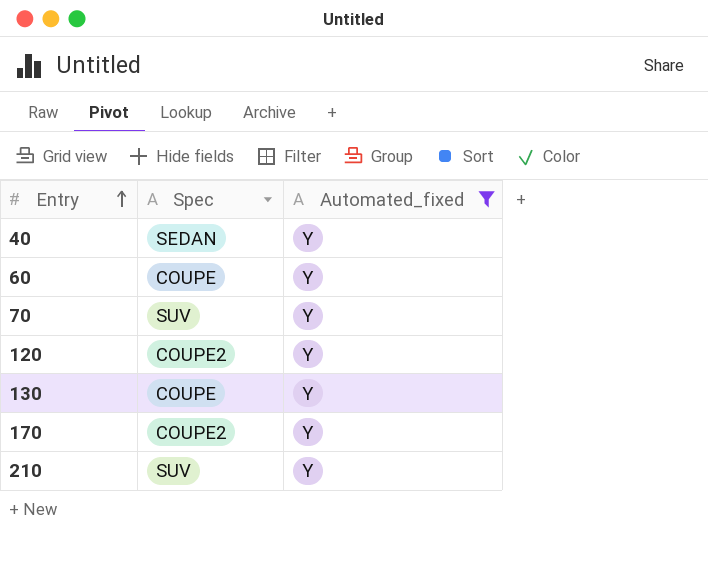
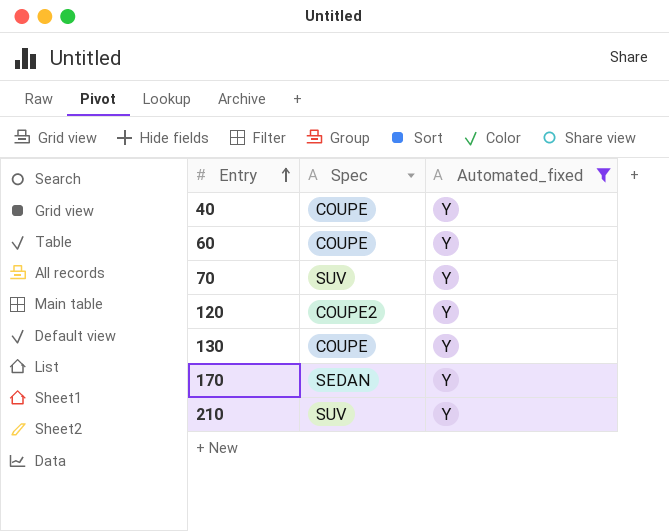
40 | Spec: SEDAN -> COUPE
170 | Spec: COUPE2 -> SEDAN

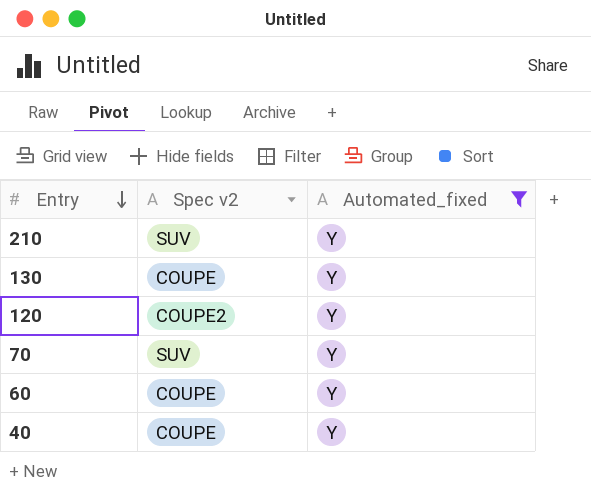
row order: Entry ascending -> Entry descending
column name: Spec -> Spec v2
row 170: SEDAN | Y -> none

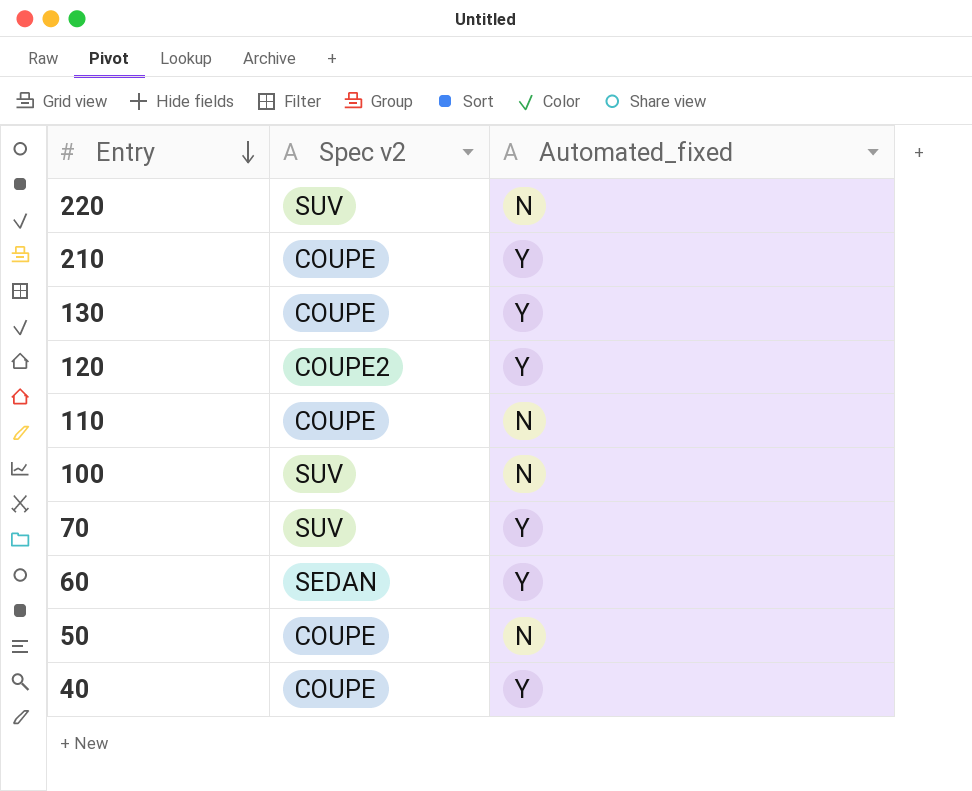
filter: Automated_fixed = Y -> none
210 | Spec v2: SUV -> COUPE
60 | Spec v2: COUPE -> SEDAN

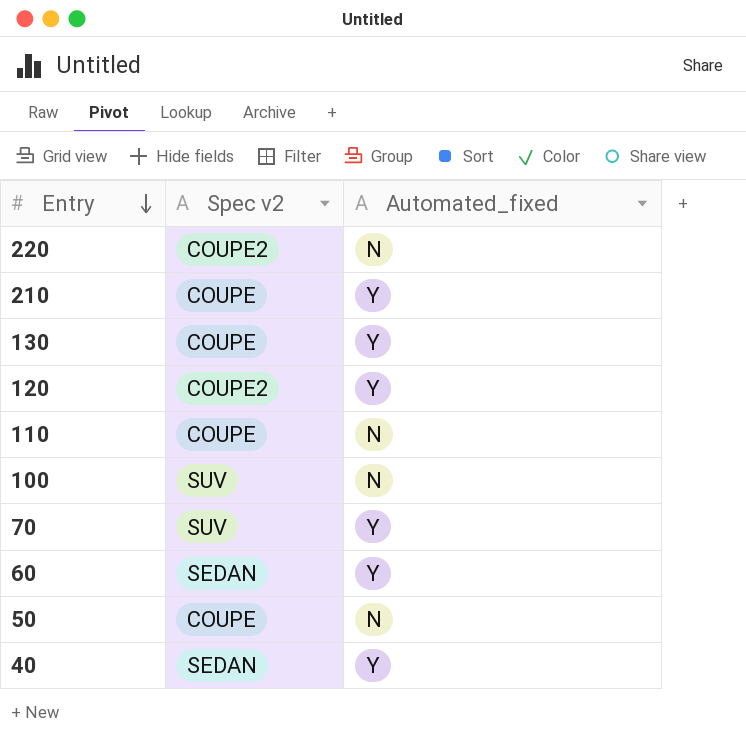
220 | Spec v2: SUV -> COUPE2
40 | Spec v2: COUPE -> SEDAN

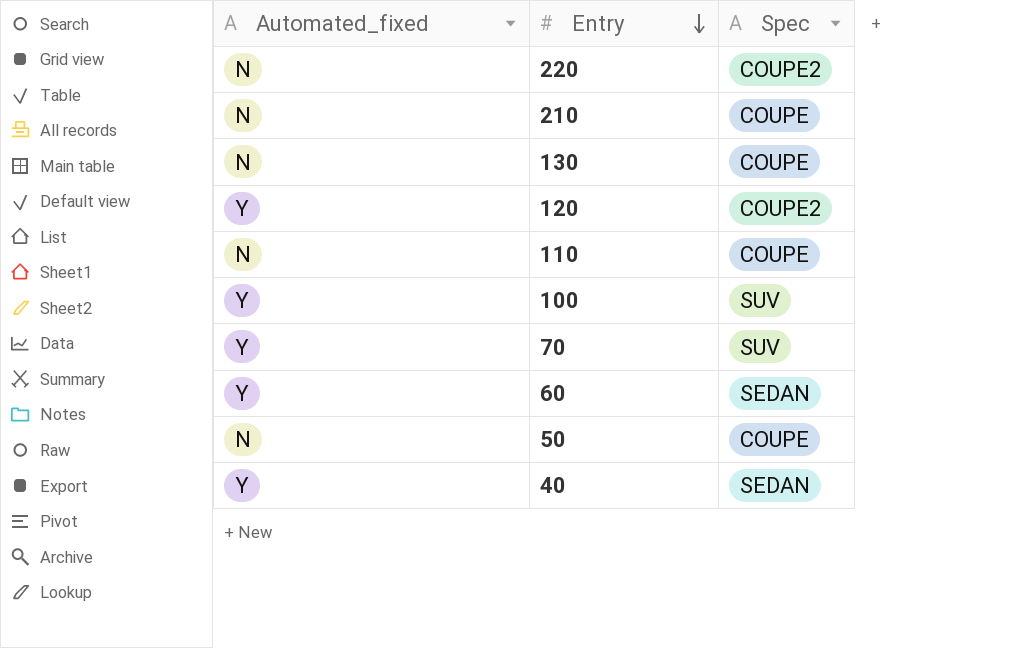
column Automated_fixed | position: 3 -> 1
column name: Spec v2 -> Spec
210 | Automated_fixed: Y -> N
130 | Automated_fixed: Y -> N
100 | Automated_fixed: N -> Y

